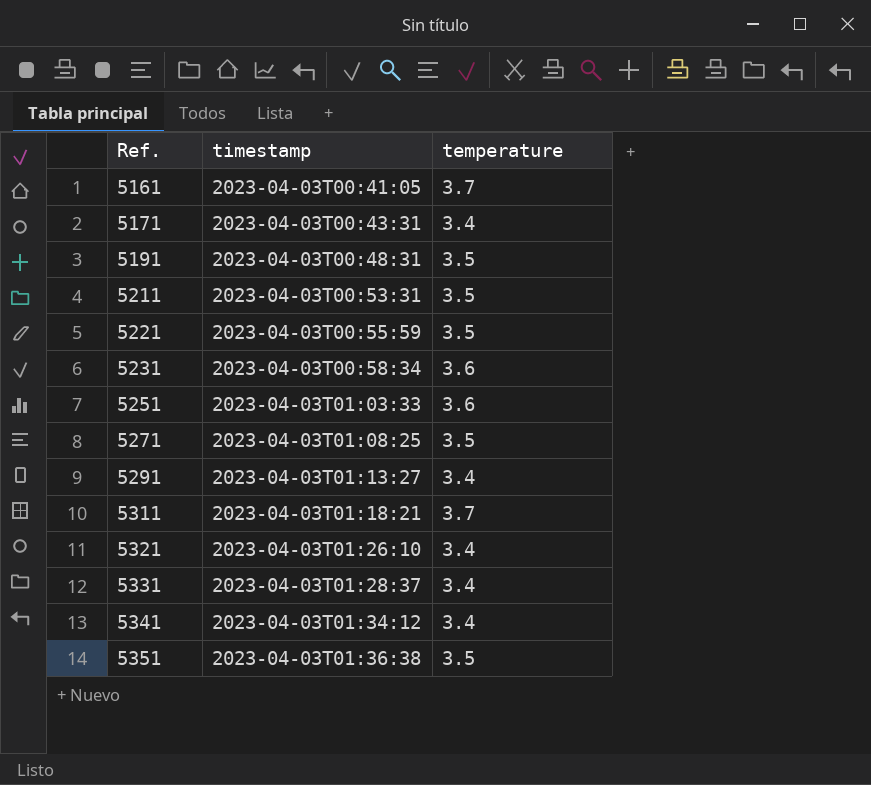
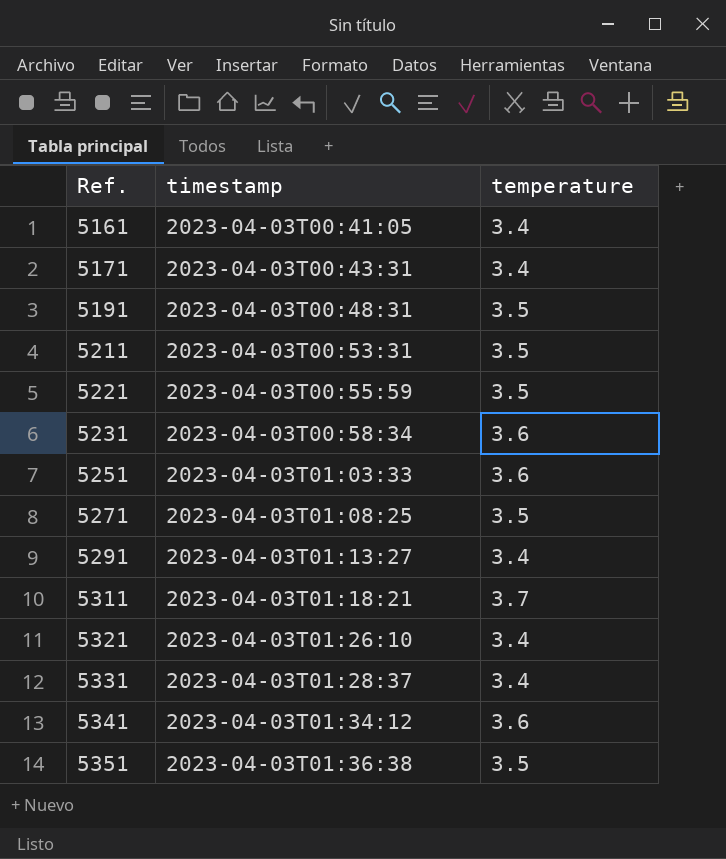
5161 | temperature: 3.7 -> 3.4
5341 | temperature: 3.4 -> 3.6

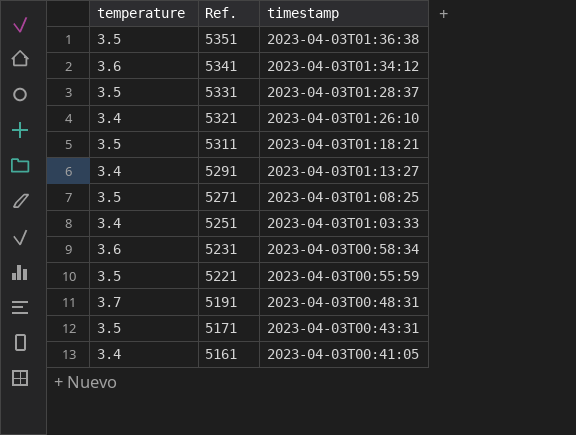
row order: Ref. ascending -> Ref. descending
column temperature | position: 3 -> 1
row 5211: 2023-04-03T00:53:31 | 3.5 -> none
5331 | temperature: 3.4 -> 3.5
5311 | temperature: 3.7 -> 3.5
5251 | temperature: 3.6 -> 3.4
5191 | temperature: 3.5 -> 3.7
5171 | temperature: 3.4 -> 3.5

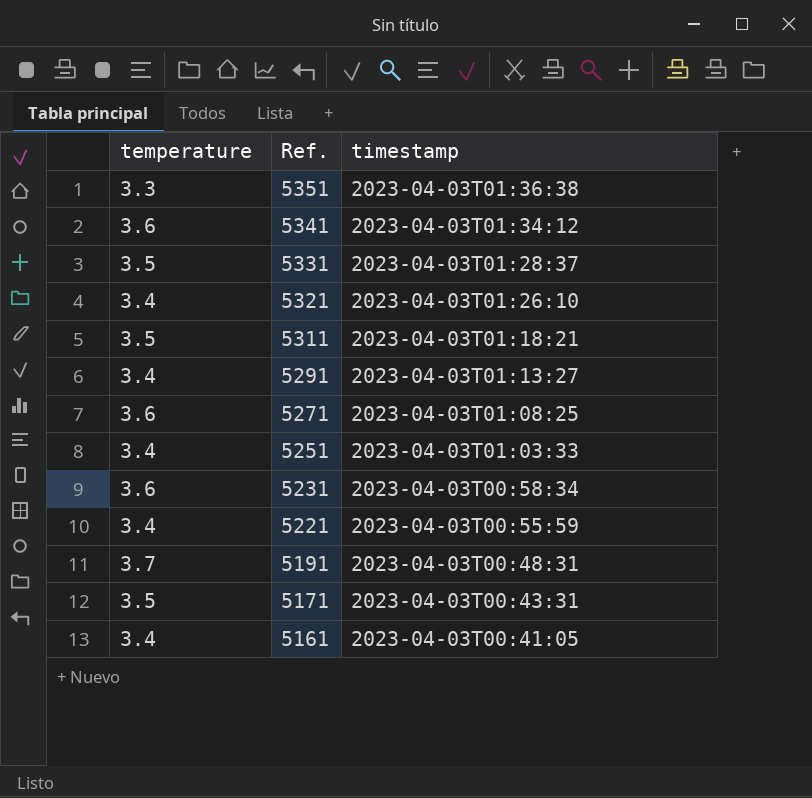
5351 | temperature: 3.5 -> 3.3
5271 | temperature: 3.5 -> 3.6
5221 | temperature: 3.5 -> 3.4

